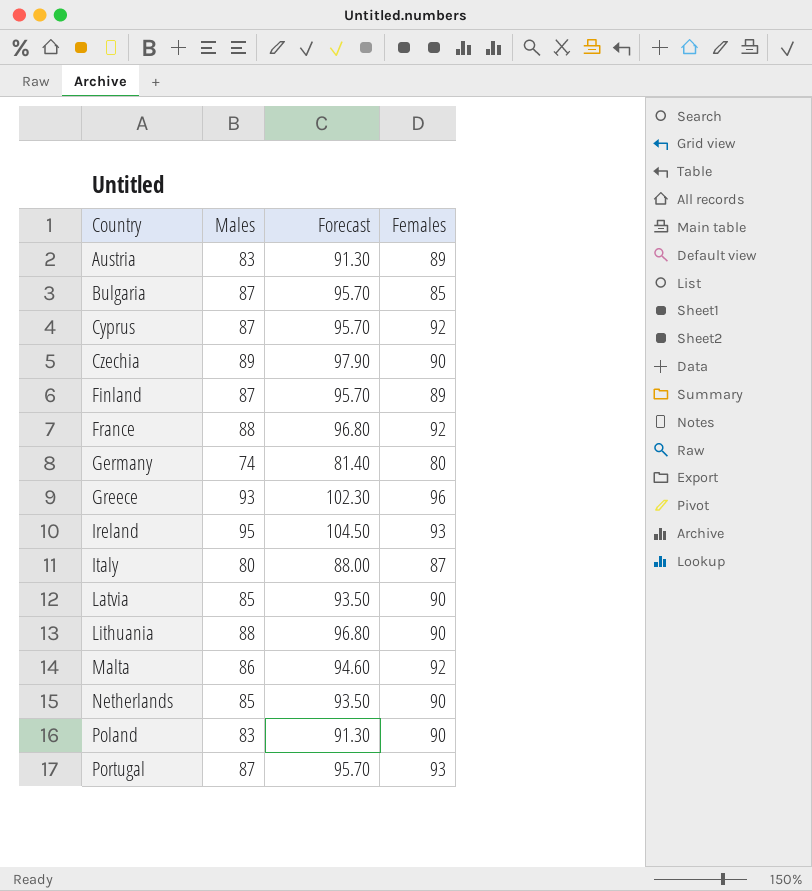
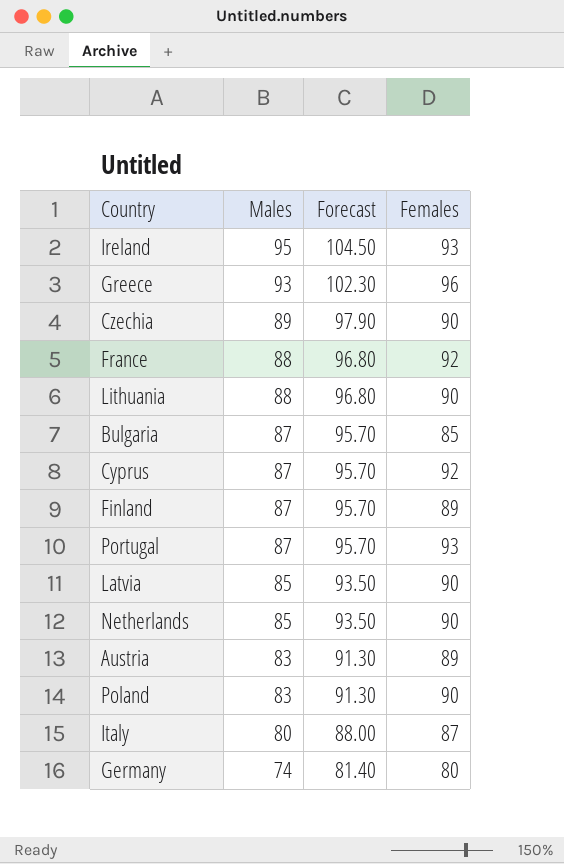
row order: Country ascending -> Males descending
row Malta: 86 | 94.60 | 92 -> none

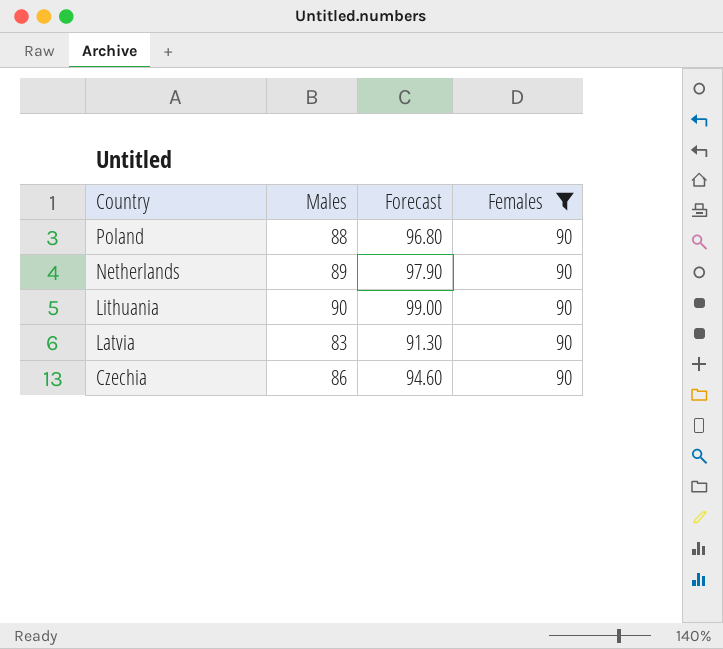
filter: none -> Females = 90
row order: Males descending -> Country descending
Poland | Males: 83 -> 88
Poland | Forecast: 91.30 -> 96.80
Netherlands | Males: 85 -> 89
Netherlands | Forecast: 93.50 -> 97.90
Lithuania | Males: 88 -> 90
Lithuania | Forecast: 96.80 -> 99.00
Latvia | Males: 85 -> 83
Latvia | Forecast: 93.50 -> 91.30
Czechia | Males: 89 -> 86
Czechia | Forecast: 97.90 -> 94.60

